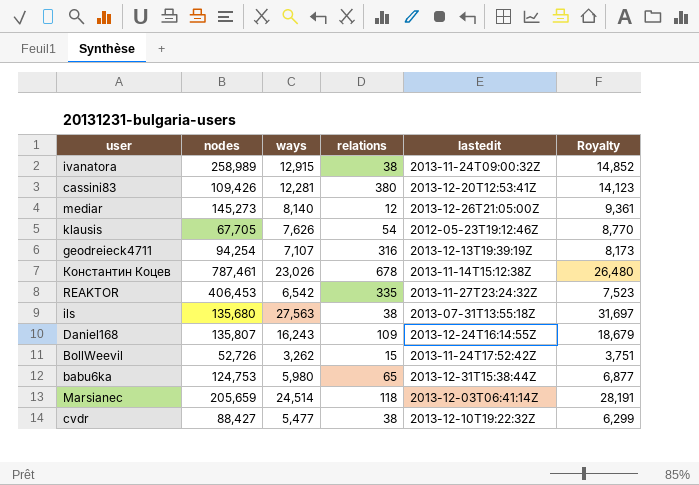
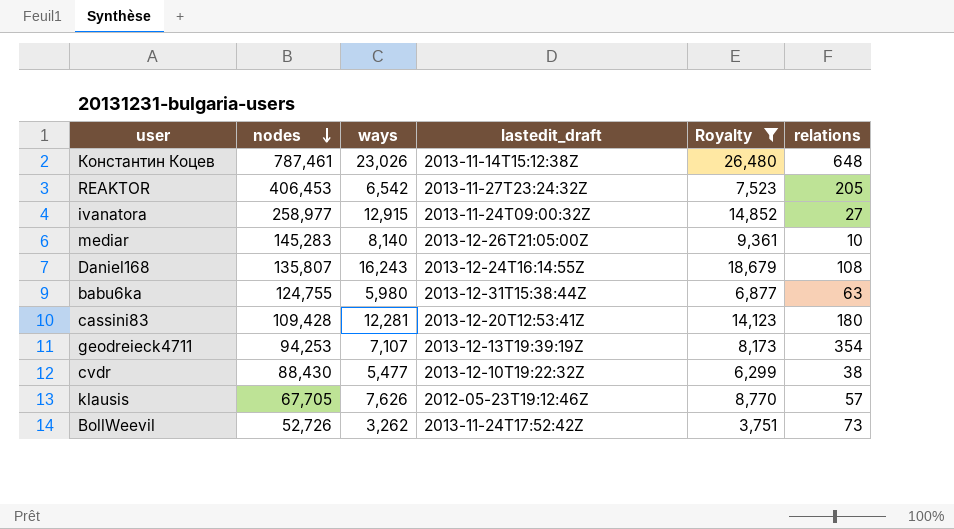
filter: none -> Royalty <= 26,480
row order: none -> nodes descending
column name: lastedit -> lastedit_draft
column relations | position: 4 -> 6
Константин Коцев | relations: 678 -> 648
REAKTOR | relations: 335 -> 205
ivanatora | nodes: 258,989 -> 258,977
ivanatora | relations: 38 -> 27
mediar | nodes: 145,273 -> 145,283
mediar | relations: 12 -> 10
Daniel168 | relations: 109 -> 108
babu6ka | nodes: 124,753 -> 124,755
babu6ka | relations: 65 -> 63
cassini83 | nodes: 109,426 -> 109,428
cassini83 | relations: 380 -> 180
geodreieck4711 | nodes: 94,254 -> 94,253
geodreieck4711 | relations: 316 -> 354
cvdr | nodes: 88,427 -> 88,430
klausis | relations: 54 -> 57
BollWeevil | relations: 15 -> 73

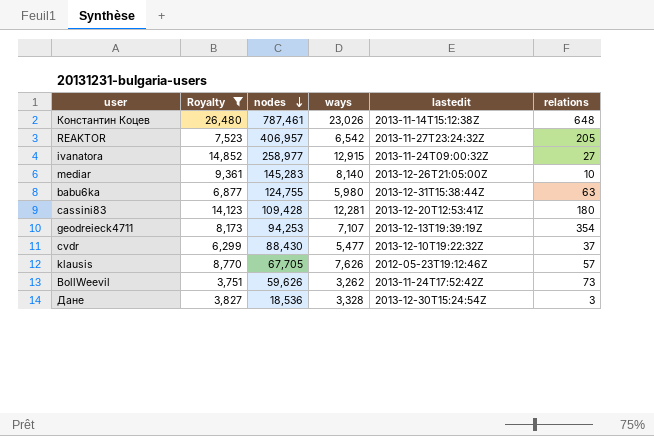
column Royalty | position: 5 -> 2
column name: lastedit_draft -> lastedit
row Daniel168: 135,807 | 16,243 | 2013-12-24T16:14:55Z | 18,679 | 108 -> none
REAKTOR | nodes: 406,453 -> 406,957
cvdr | relations: 38 -> 37
BollWeevil | nodes: 52,726 -> 59,626
row Дане: none -> 3,827 | 18,536 | 3,328 | 2013-12-30T15:24:54Z | 3

